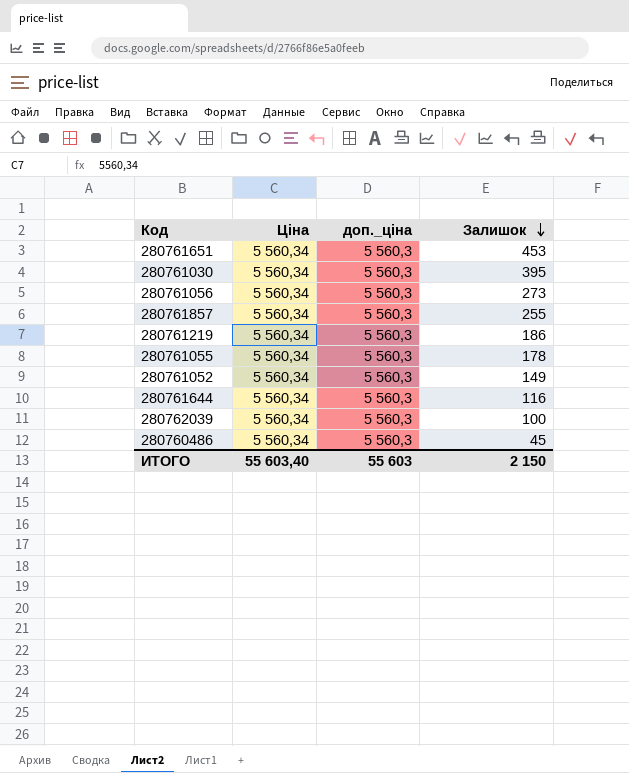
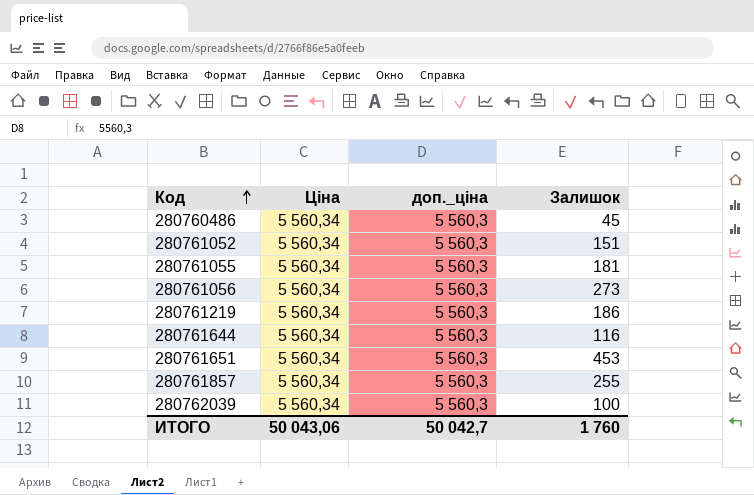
row order: Залишок descending -> Код ascending
row 280761030: 5 560,34 | 5 560,3 | 395 -> none
280761052 | Залишок: 149 -> 151
280761055 | Залишок: 178 -> 181
ИТОГО | Ціна: 55 603,40 -> 50 043,06
ИТОГО | доп._ціна: 55 603 -> 50 042,7
ИТОГО | Залишок: 2 150 -> 1 760

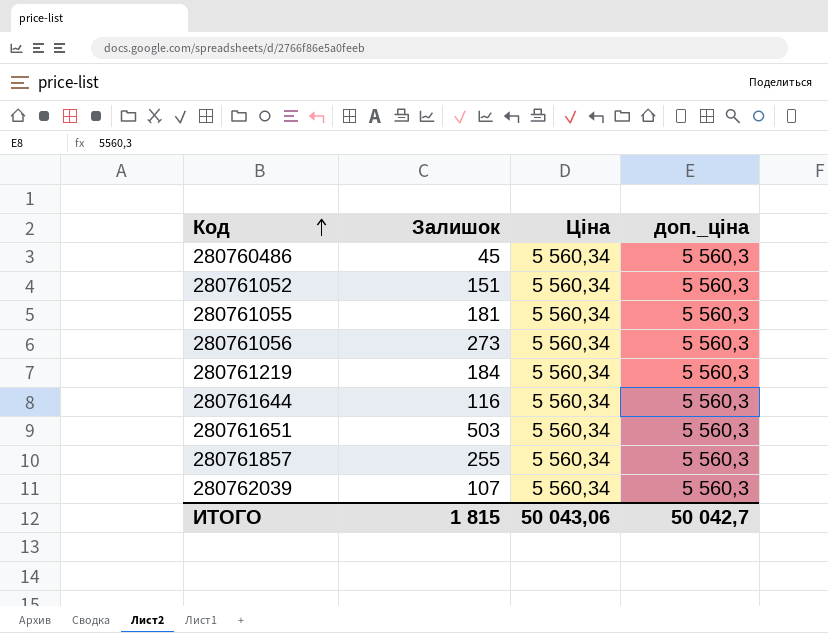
column Залишок | position: 4 -> 2
280761219 | Залишок: 186 -> 184
280761651 | Залишок: 453 -> 503
280762039 | Залишок: 100 -> 107
ИТОГО | Залишок: 1 760 -> 1 815

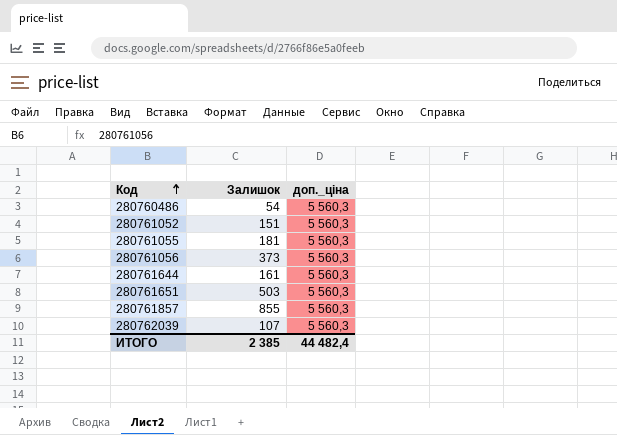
column Ціна | position: 3 -> none
row 280761219: 184 | 5 560,34 | 5 560,3 -> none
280760486 | Залишок: 45 -> 54
280761056 | Залишок: 273 -> 373
280761644 | Залишок: 116 -> 161
280761857 | Залишок: 255 -> 855
ИТОГО | Залишок: 1 815 -> 2 385
ИТОГО | доп._ціна: 50 042,7 -> 44 482,4

